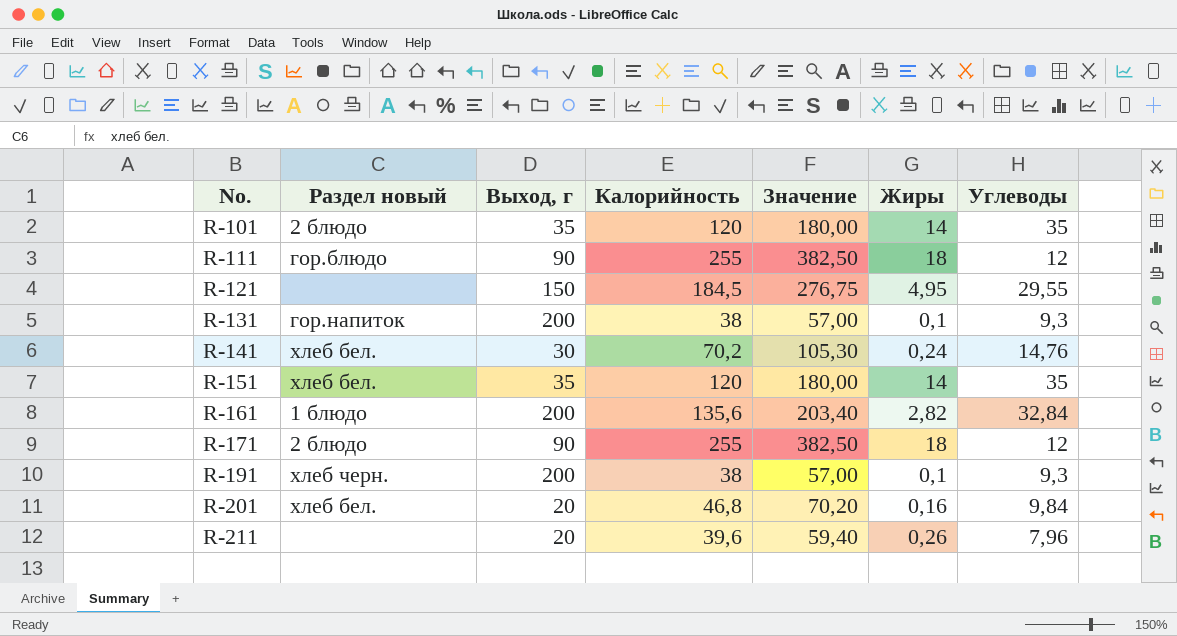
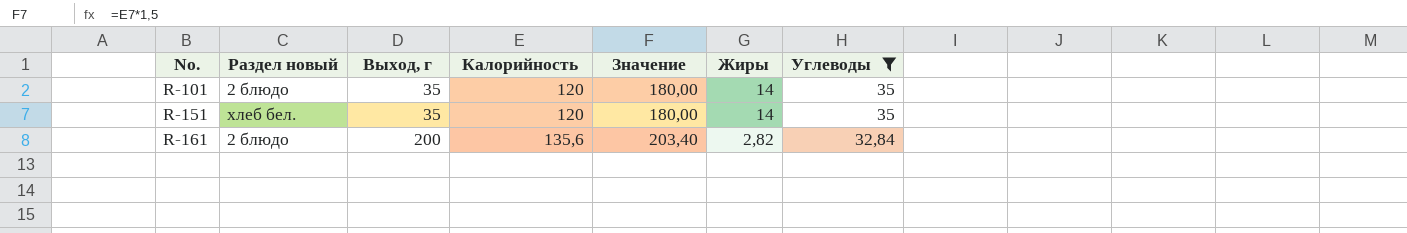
filter: none -> Углеводы >= 32,84
R-161 | Раздел новый: 1 блюдо -> 2 блюдо

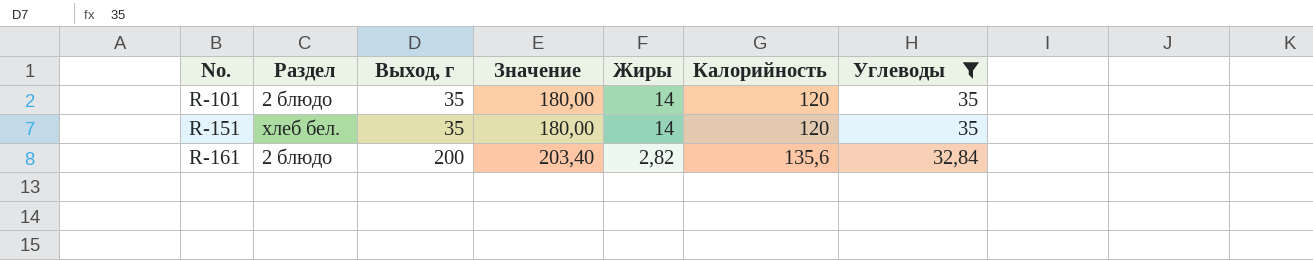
column name: Раздел новый -> Раздел
column Калорийность | position: 4 -> 6

